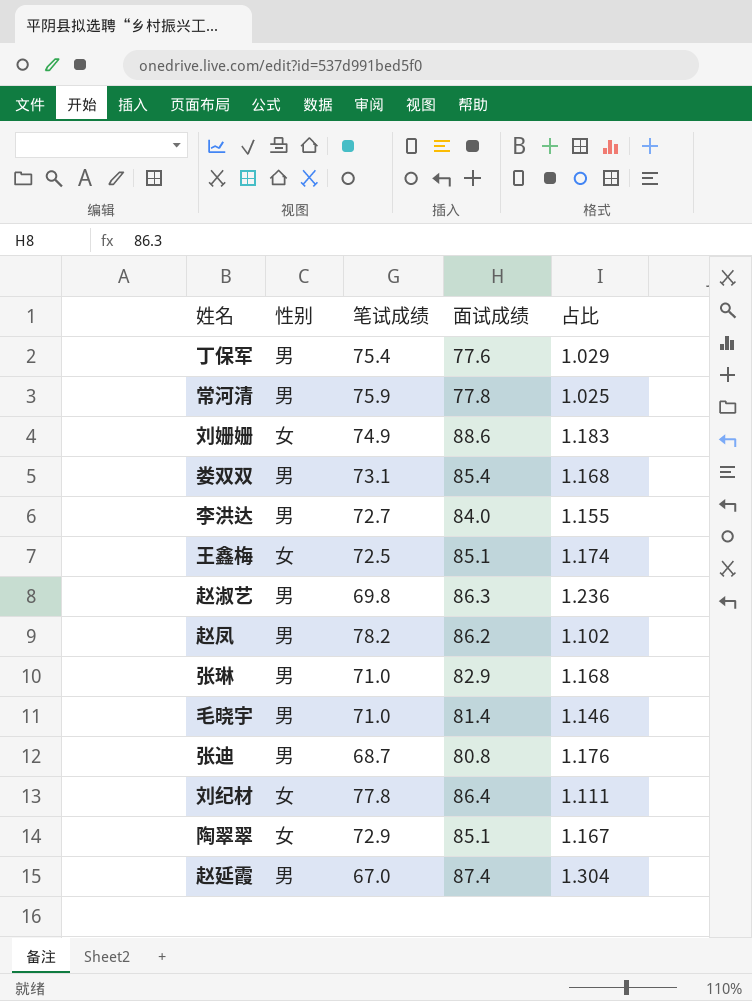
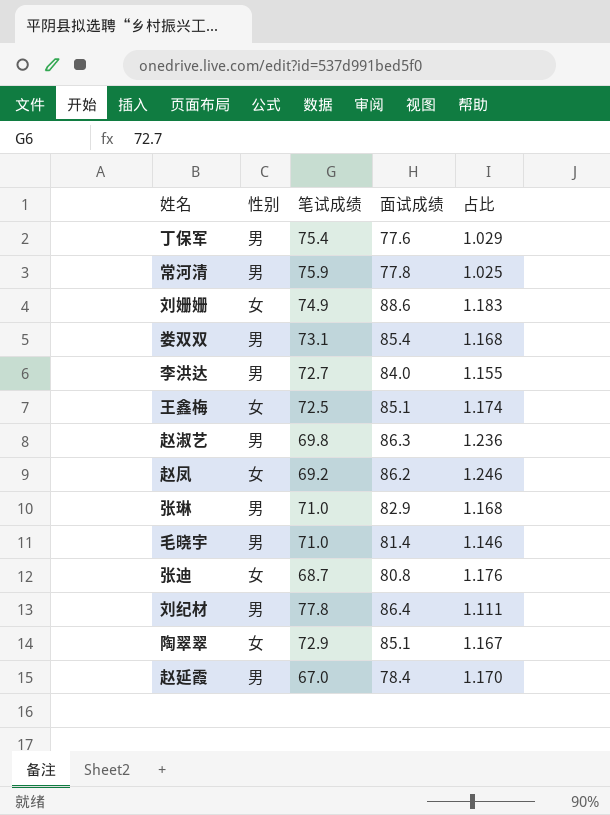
赵凤 | 性别: 男 -> 女
赵凤 | 笔试成绩: 78.2 -> 69.2
赵凤 | 占比: 1.102 -> 1.246
张迪 | 性别: 男 -> 女
刘纪材 | 性别: 女 -> 男
赵延霞 | 面试成绩: 87.4 -> 78.4
赵延霞 | 占比: 1.304 -> 1.170

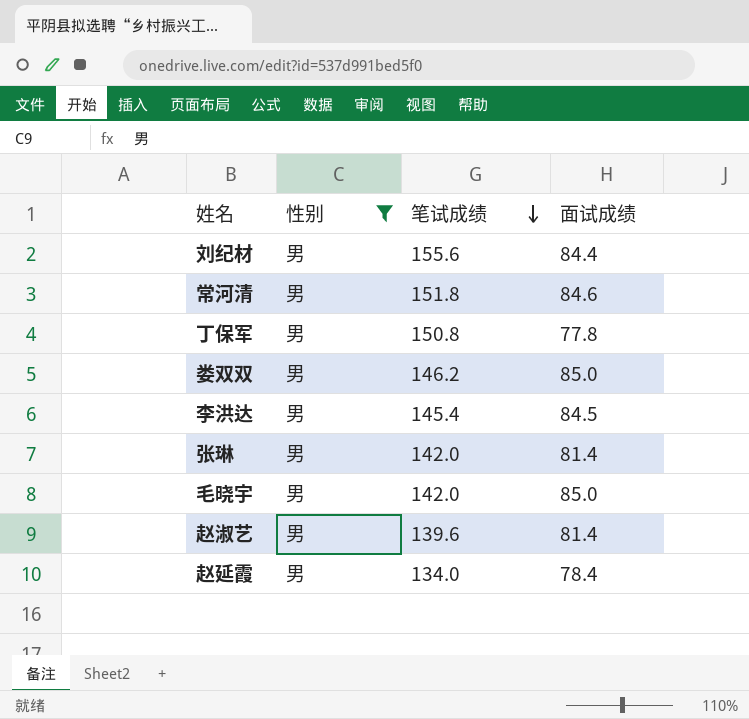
filter: none -> 性别 = 男
row order: none -> 笔试成绩 descending
column 占比 | formula: [面试成绩] / [笔试成绩] -> none
刘纪材 | 笔试成绩: 77.8 -> 155.6
刘纪材 | 面试成绩: 86.4 -> 84.4
常河清 | 笔试成绩: 75.9 -> 151.8
常河清 | 面试成绩: 77.8 -> 84.6
丁保军 | 笔试成绩: 75.4 -> 150.8
丁保军 | 面试成绩: 77.6 -> 77.8
娄双双 | 笔试成绩: 73.1 -> 146.2
娄双双 | 面试成绩: 85.4 -> 85.0
李洪达 | 笔试成绩: 72.7 -> 145.4
李洪达 | 面试成绩: 84.0 -> 84.5
张琳 | 笔试成绩: 71.0 -> 142.0
张琳 | 面试成绩: 82.9 -> 81.4
毛晓宇 | 笔试成绩: 71.0 -> 142.0
毛晓宇 | 面试成绩: 81.4 -> 85.0
赵淑艺 | 笔试成绩: 69.8 -> 139.6
赵淑艺 | 面试成绩: 86.3 -> 81.4
赵延霞 | 笔试成绩: 67.0 -> 134.0

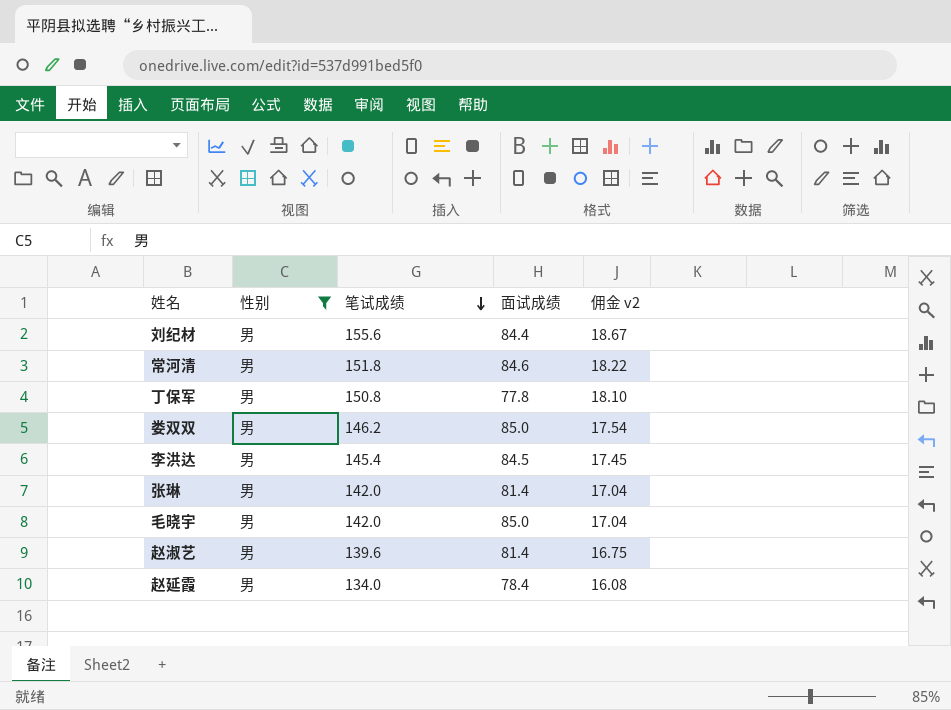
column 佣金 v2 | formula: none -> [笔试成绩] * 0.12

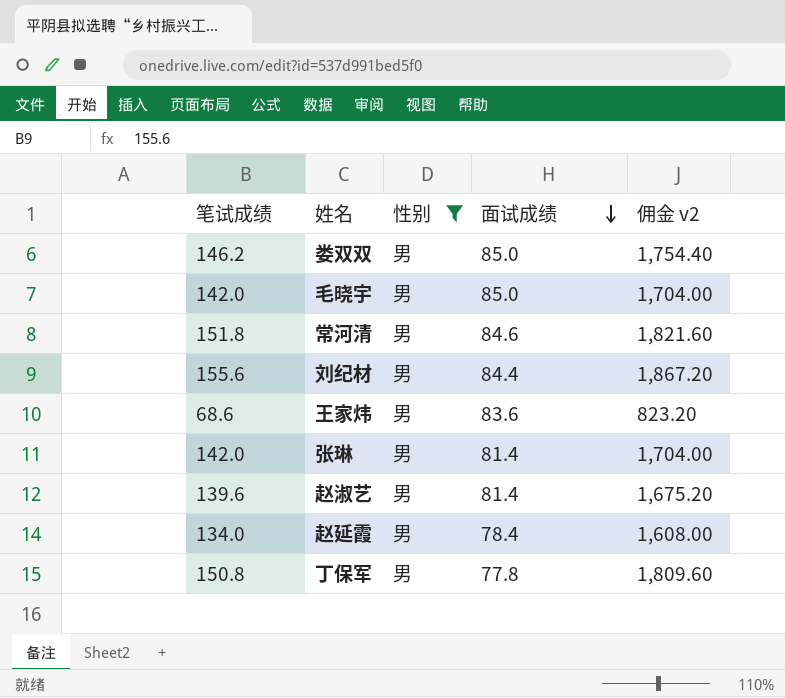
row order: 笔试成绩 descending -> 面试成绩 descending
column 笔试成绩 | position: 3 -> 1
column 佣金 v2 | formula: [笔试成绩] * 0.12 -> [笔试成绩] * 12
row 李洪达: 男 | 145.4 | 84.5 | 17.45 -> none
row 王家炜: none -> 68.6 | 男 | 83.6 | 823.20

